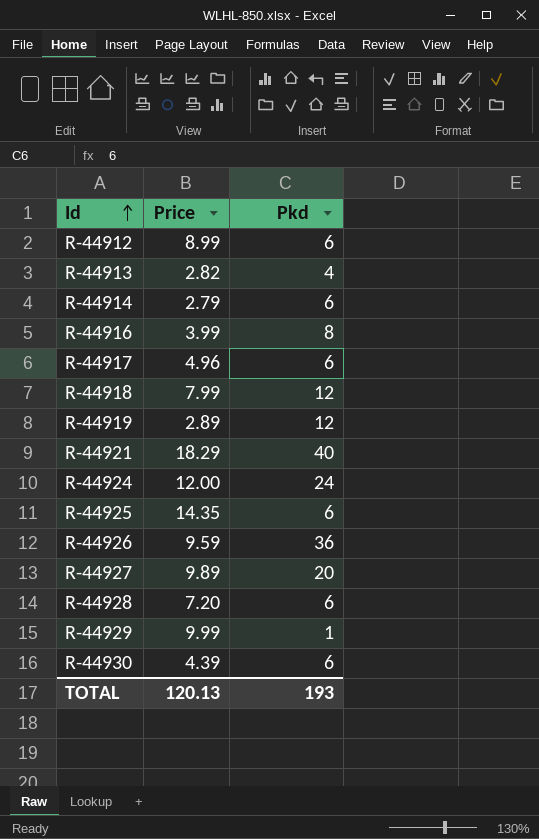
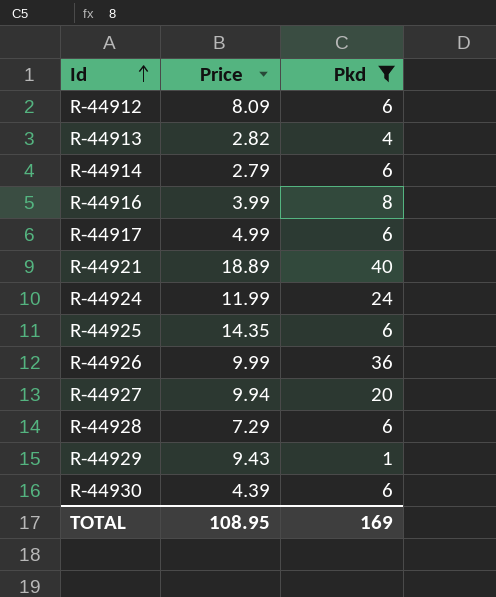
filter: none -> Pkd != 12
R-44912 | Price: 8.99 -> 8.09
R-44917 | Price: 4.96 -> 4.99
R-44921 | Price: 18.29 -> 18.89
R-44924 | Price: 12.00 -> 11.99
R-44926 | Price: 9.59 -> 9.99
R-44927 | Price: 9.89 -> 9.94
R-44928 | Price: 7.20 -> 7.29
R-44929 | Price: 9.99 -> 9.43
TOTAL | Price: 120.13 -> 108.95
TOTAL | Pkd: 193 -> 169

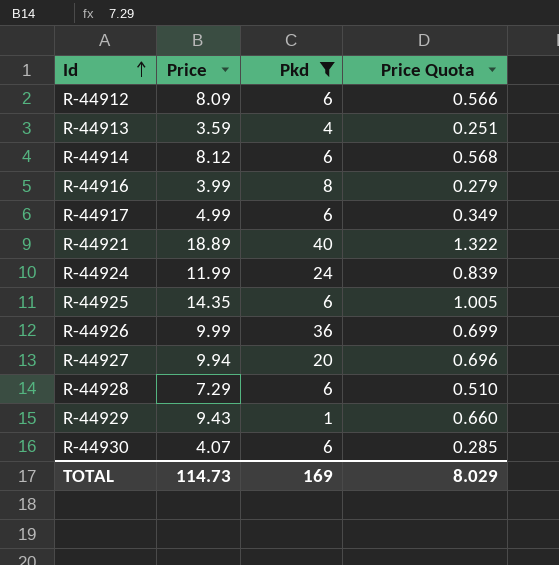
column Price Quota | formula: none -> [Price] * 0.07
R-44913 | Price: 2.82 -> 3.59
R-44914 | Price: 2.79 -> 8.12
R-44930 | Price: 4.39 -> 4.07
TOTAL | Price: 108.95 -> 114.73

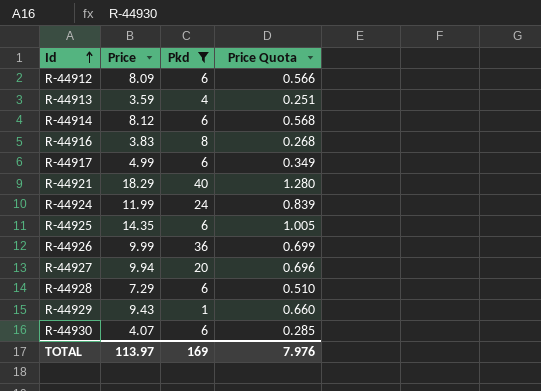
R-44916 | Price: 3.99 -> 3.83
R-44916 | Price Quota: 0.279 -> 0.268
R-44921 | Price: 18.89 -> 18.29
R-44921 | Price Quota: 1.322 -> 1.280
TOTAL | Price: 114.73 -> 113.97
TOTAL | Price Quota: 8.029 -> 7.976

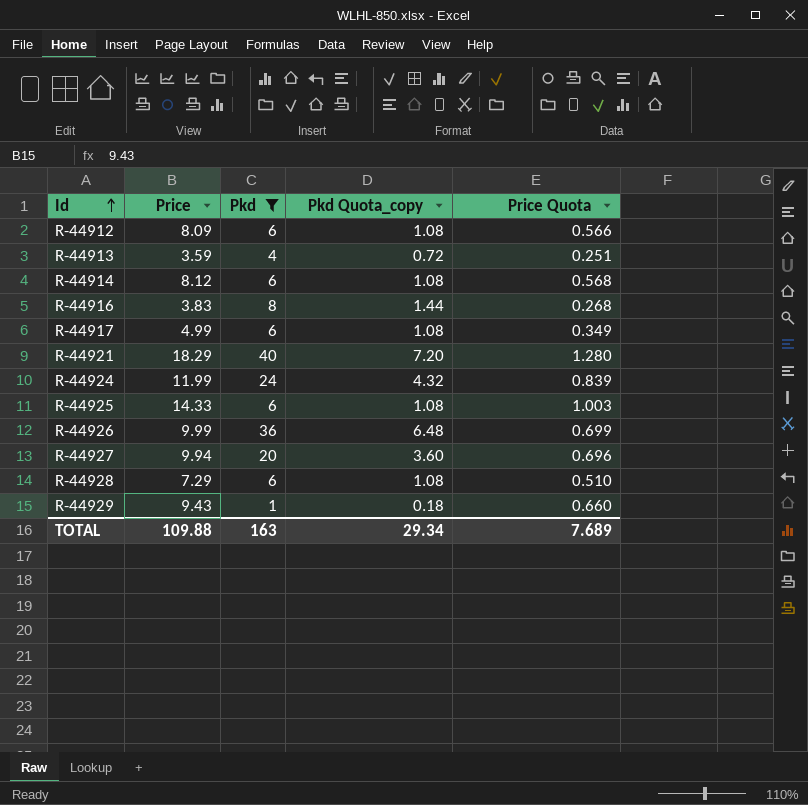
column Pkd Quota_copy | formula: none -> [Pkd] * 0.18
row R-44930: 4.07 | 6 | 0.285 -> none
R-44925 | Price: 14.35 -> 14.33
R-44925 | Price Quota: 1.005 -> 1.003
TOTAL | Price: 113.97 -> 109.88
TOTAL | Pkd: 169 -> 163
TOTAL | Price Quota: 7.976 -> 7.689

